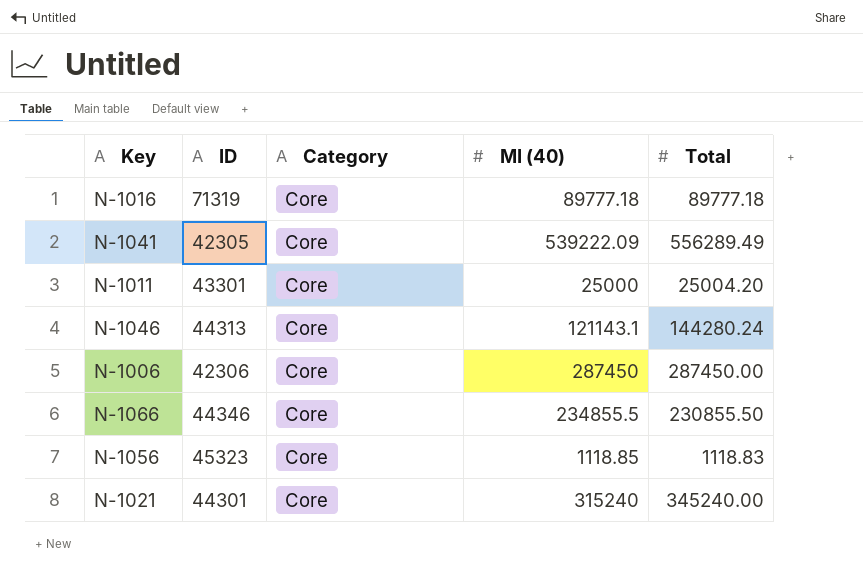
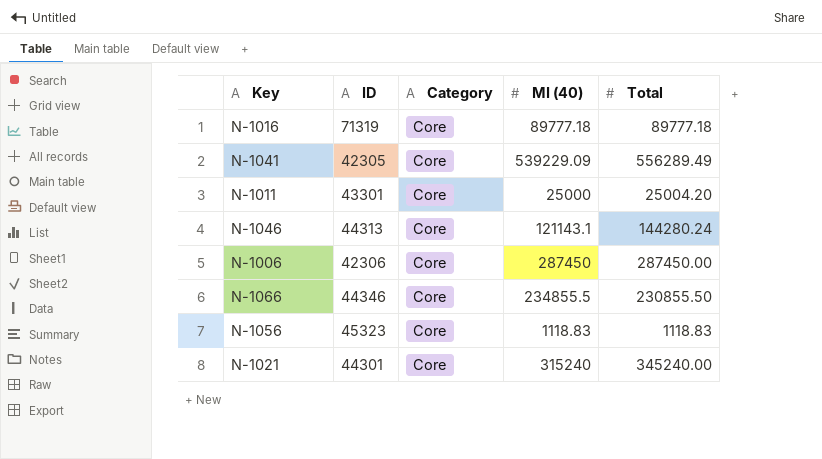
N-1041 | MI (40): 539222.09 -> 539229.09
N-1056 | MI (40): 1118.85 -> 1118.83

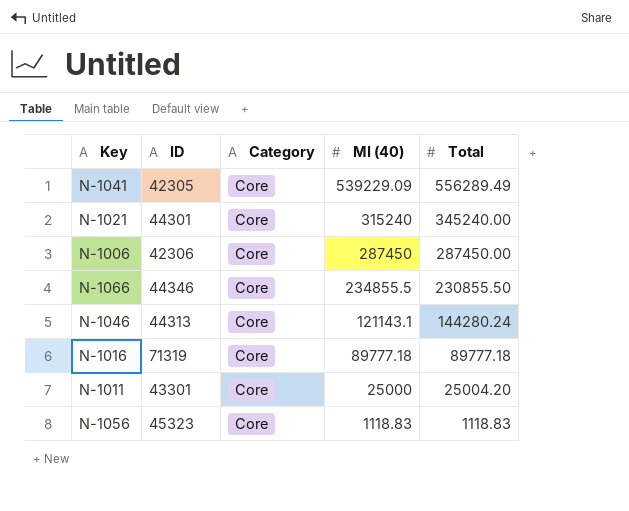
row order: none -> MI (40) descending

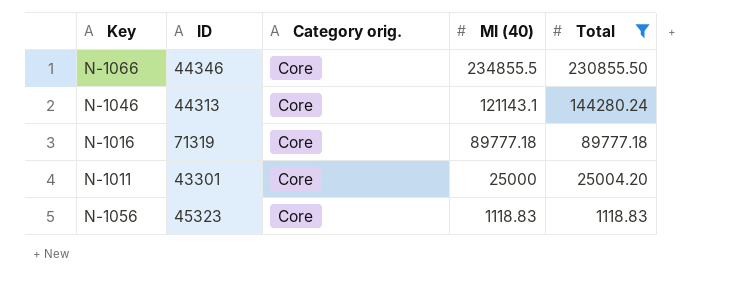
filter: none -> Total <= 230855.50
column name: Category -> Category orig.

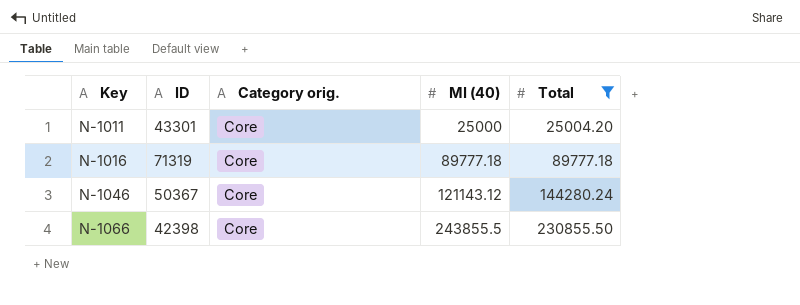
row order: MI (40) descending -> Key ascending
row N-1056: 45323 | Core | 1118.83 | 1118.83 -> none
N-1046 | ID: 44313 -> 50367
N-1046 | MI (40): 121143.1 -> 121143.12
N-1066 | ID: 44346 -> 42398
N-1066 | MI (40): 234855.5 -> 243855.5

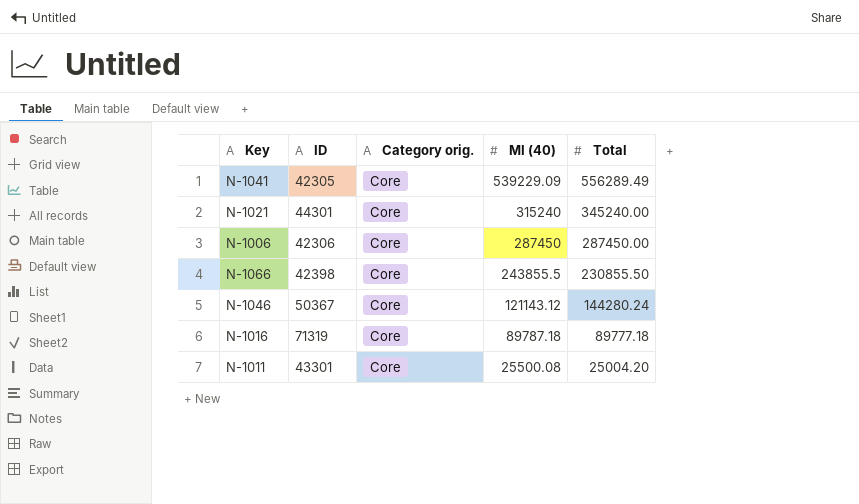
filter: Total <= 230855.50 -> none
row order: Key ascending -> MI (40) descending
N-1016 | MI (40): 89777.18 -> 89787.18
N-1011 | MI (40): 25000 -> 25500.08

